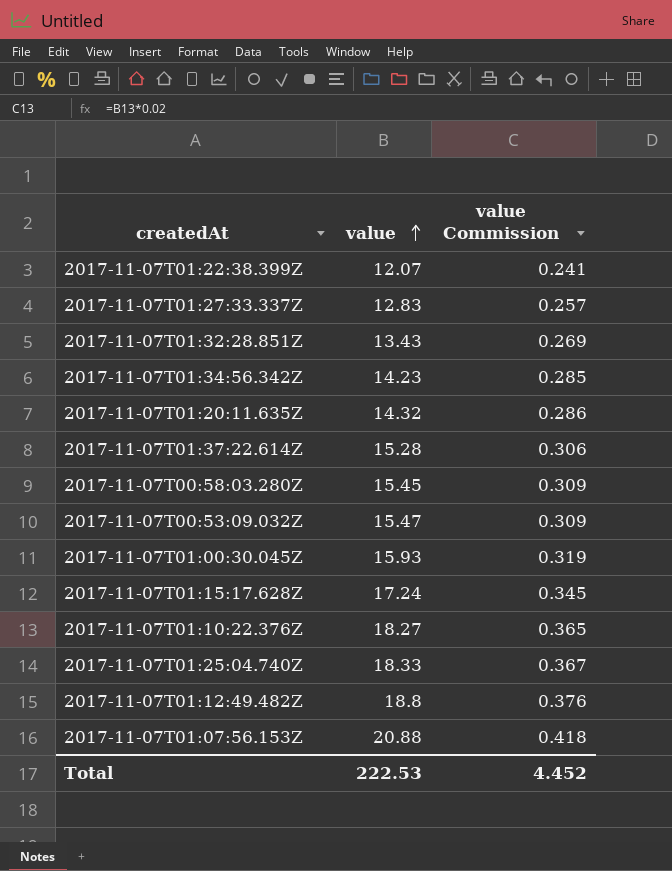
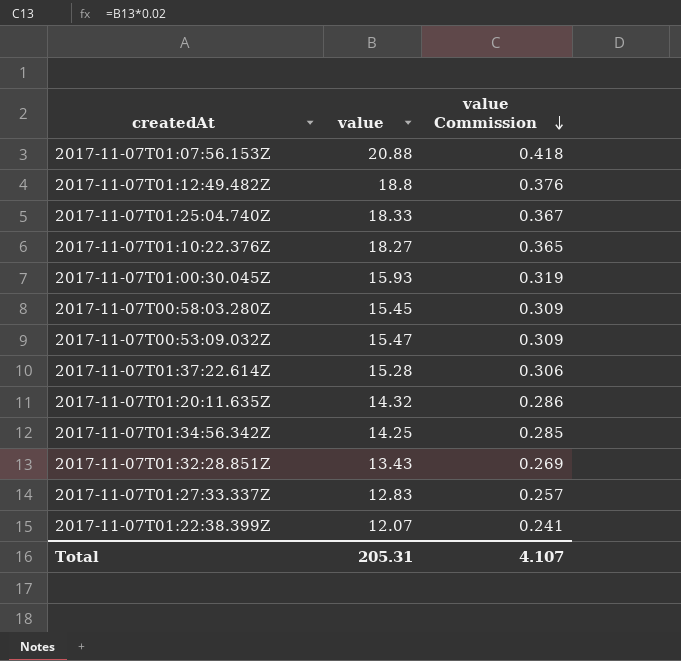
row order: value ascending -> value Commission descending
row 2017-11-07T01:15:17.628Z: 17.24 | 0.345 -> none
2017-11-07T01:34:56.342Z | value: 14.23 -> 14.25
Total | value: 222.53 -> 205.31
Total | value Commission: 4.452 -> 4.107

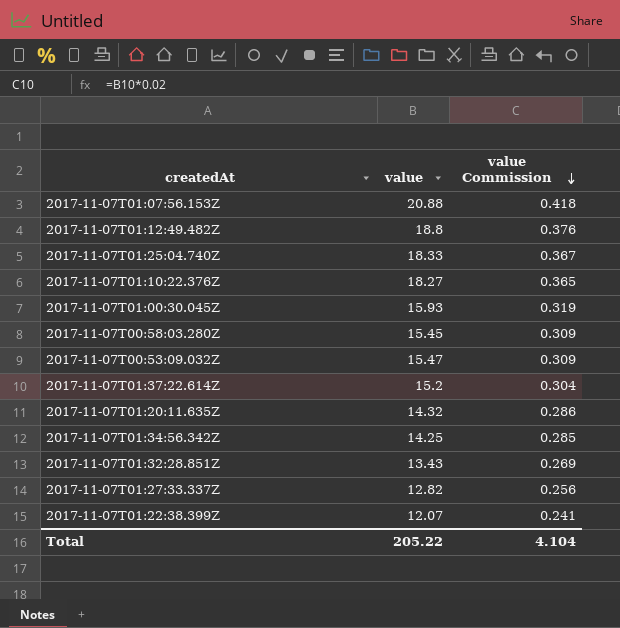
2017-11-07T01:37:22.614Z | value: 15.28 -> 15.2
2017-11-07T01:37:22.614Z | value Commission: 0.306 -> 0.304
2017-11-07T01:27:33.337Z | value: 12.83 -> 12.82
2017-11-07T01:27:33.337Z | value Commission: 0.257 -> 0.256
Total | value: 205.31 -> 205.22
Total | value Commission: 4.107 -> 4.104

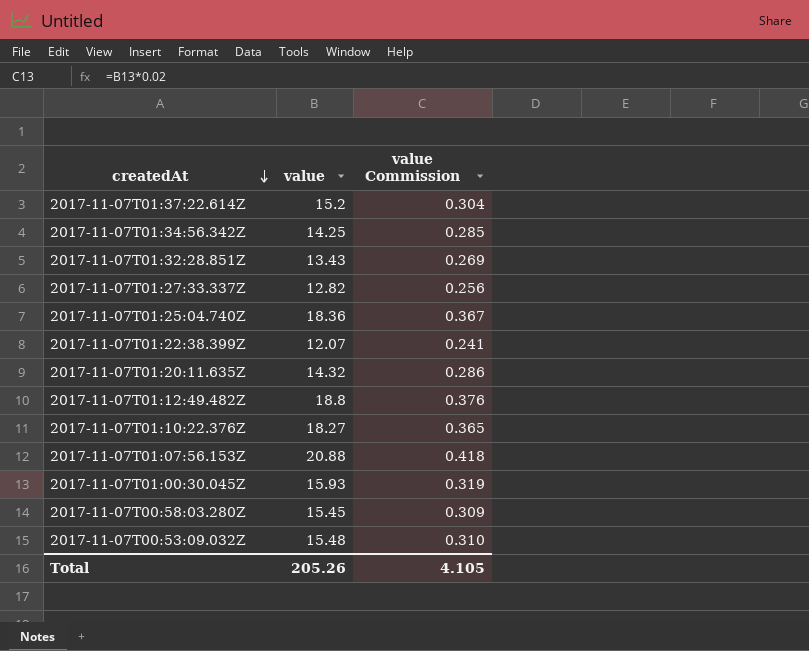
row order: value Commission descending -> createdAt descending
2017-11-07T01:25:04.740Z | value: 18.33 -> 18.36
2017-11-07T00:53:09.032Z | value: 15.47 -> 15.48
2017-11-07T00:53:09.032Z | value Commission: 0.309 -> 0.310
Total | value: 205.22 -> 205.26
Total | value Commission: 4.104 -> 4.105

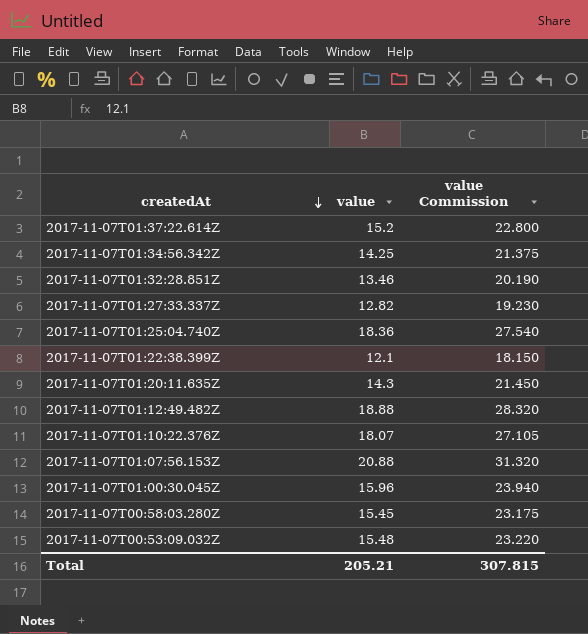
column value Commission | formula: [value] * 0.02 -> [value] * 1.5
2017-11-07T01:32:28.851Z | value: 13.43 -> 13.46
2017-11-07T01:22:38.399Z | value: 12.07 -> 12.1
2017-11-07T01:20:11.635Z | value: 14.32 -> 14.3
2017-11-07T01:12:49.482Z | value: 18.8 -> 18.88
2017-11-07T01:10:22.376Z | value: 18.27 -> 18.07
2017-11-07T01:00:30.045Z | value: 15.93 -> 15.96
Total | value: 205.26 -> 205.21
Total | value Commission: 4.105 -> 307.815

